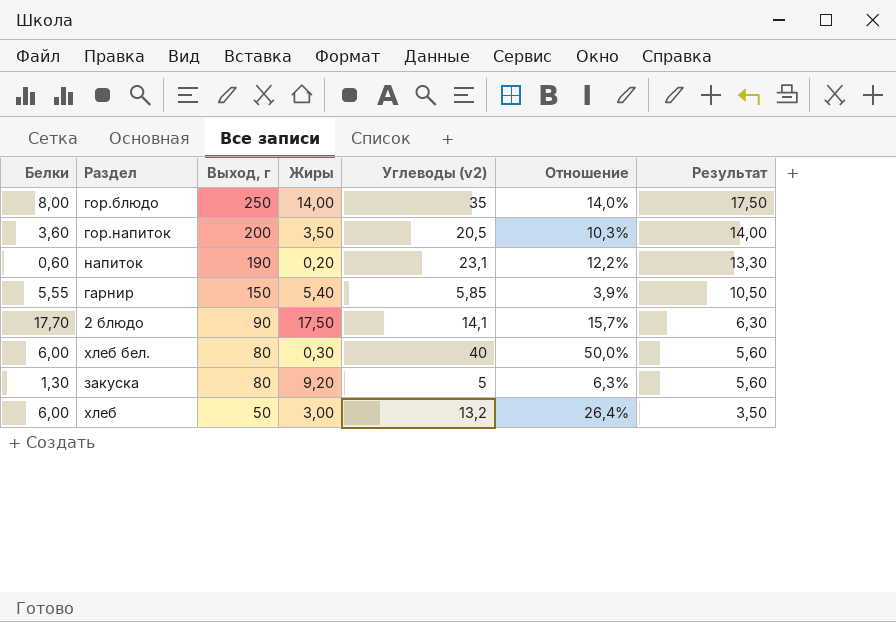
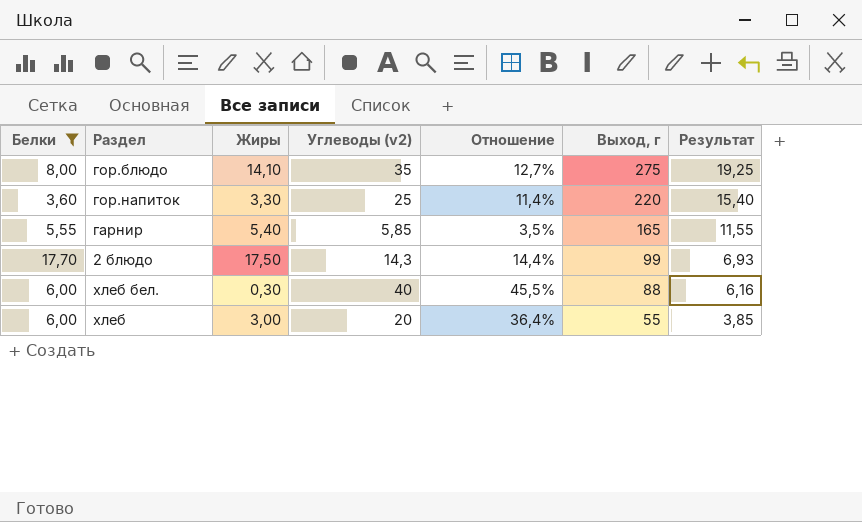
filter: none -> Белки >= 3,60
column Выход, г | position: 3 -> 6
гор.блюдо | Жиры: 14,00 -> 14,10
гор.блюдо | Отношение: 14,0% -> 12,7%
гор.блюдо | Выход, г: 250 -> 275
гор.блюдо | Результат: 17,50 -> 19,25
гор.напиток | Жиры: 3,50 -> 3,30
гор.напиток | Углеводы (v2): 20,5 -> 25
гор.напиток | Отношение: 10,3% -> 11,4%
гор.напиток | Выход, г: 200 -> 220
гор.напиток | Результат: 14,00 -> 15,40
гарнир | Отношение: 3,9% -> 3,5%
гарнир | Выход, г: 150 -> 165
гарнир | Результат: 10,50 -> 11,55
2 блюдо | Углеводы (v2): 14,1 -> 14,3
2 блюдо | Отношение: 15,7% -> 14,4%
2 блюдо | Выход, г: 90 -> 99
2 блюдо | Результат: 6,30 -> 6,93
хлеб бел. | Отношение: 50,0% -> 45,5%
хлеб бел. | Выход, г: 80 -> 88
хлеб бел. | Результат: 5,60 -> 6,16
хлеб | Углеводы (v2): 13,2 -> 20
хлеб | Отношение: 26,4% -> 36,4%
хлеб | Выход, г: 50 -> 55
хлеб | Результат: 3,50 -> 3,85

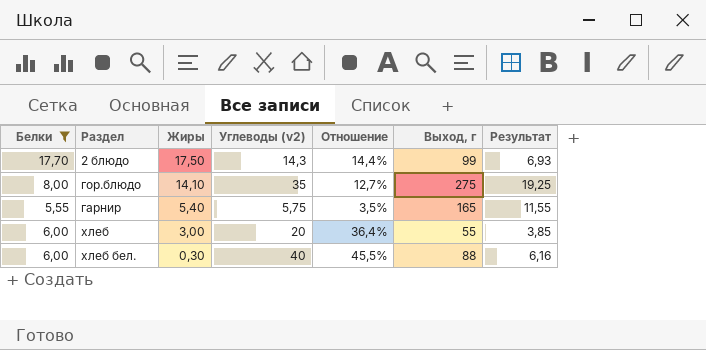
row order: Выход, г descending -> Жиры descending
row гор.напиток: 3,60 | 3,30 | 25 | 11,4% | 220 | 15,40 -> none
гарнир | Углеводы (v2): 5,85 -> 5,75

